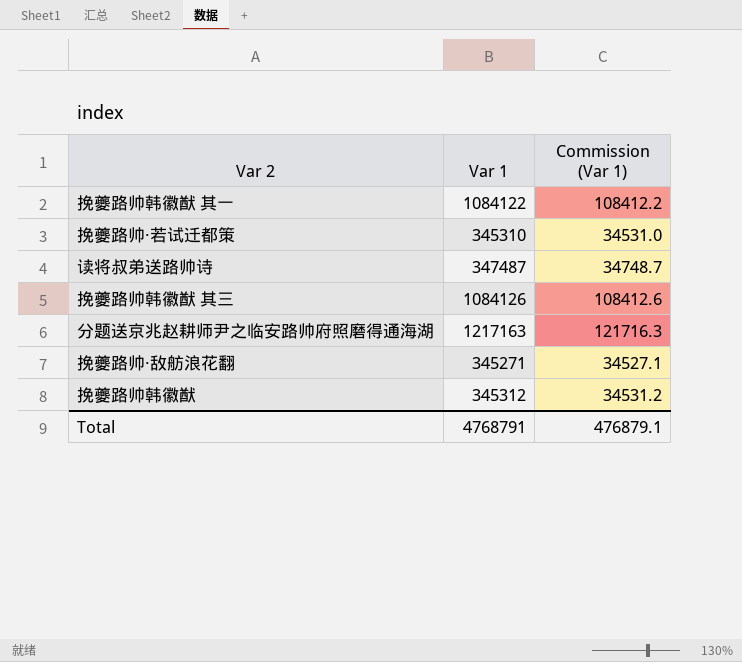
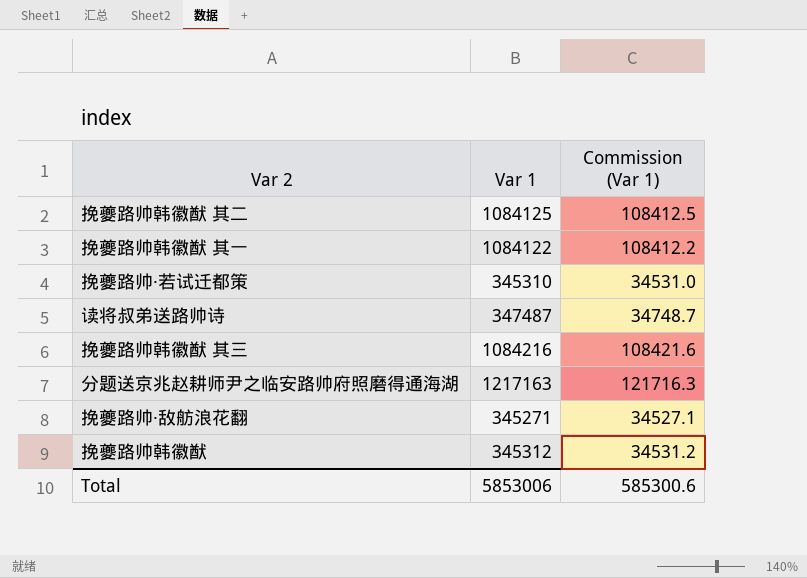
row 挽夔路帅韩徽猷 其二: none -> 1084125 | 108412.5
挽夔路帅韩徽猷 其三 | Var 1: 1084126 -> 1084216
挽夔路帅韩徽猷 其三 | Commission (Var 1): 108412.6 -> 108421.6
Total | Var 1: 4768791 -> 5853006
Total | Commission (Var 1): 476879.1 -> 585300.6

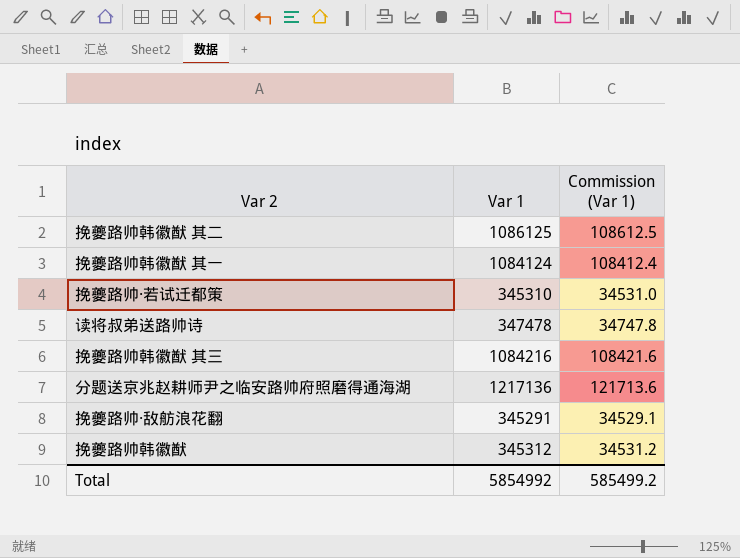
挽夔路帅韩徽猷 其二 | Var 1: 1084125 -> 1086125
挽夔路帅韩徽猷 其二 | Commission (Var 1): 108412.5 -> 108612.5
挽夔路帅韩徽猷 其一 | Var 1: 1084122 -> 1084124
挽夔路帅韩徽猷 其一 | Commission (Var 1): 108412.2 -> 108412.4
读将叔弟送路帅诗 | Var 1: 347487 -> 347478
读将叔弟送路帅诗 | Commission (Var 1): 34748.7 -> 34747.8
分题送京兆赵耕师尹之临安路帅府照磨得通海湖 | Var 1: 1217163 -> 1217136
分题送京兆赵耕师尹之临安路帅府照磨得通海湖 | Commission (Var 1): 121716.3 -> 121713.6
挽夔路帅·敌舫浪花翻 | Var 1: 345271 -> 345291
挽夔路帅·敌舫浪花翻 | Commission (Var 1): 34527.1 -> 34529.1
Total | Var 1: 5853006 -> 5854992
Total | Commission (Var 1): 585300.6 -> 585499.2

